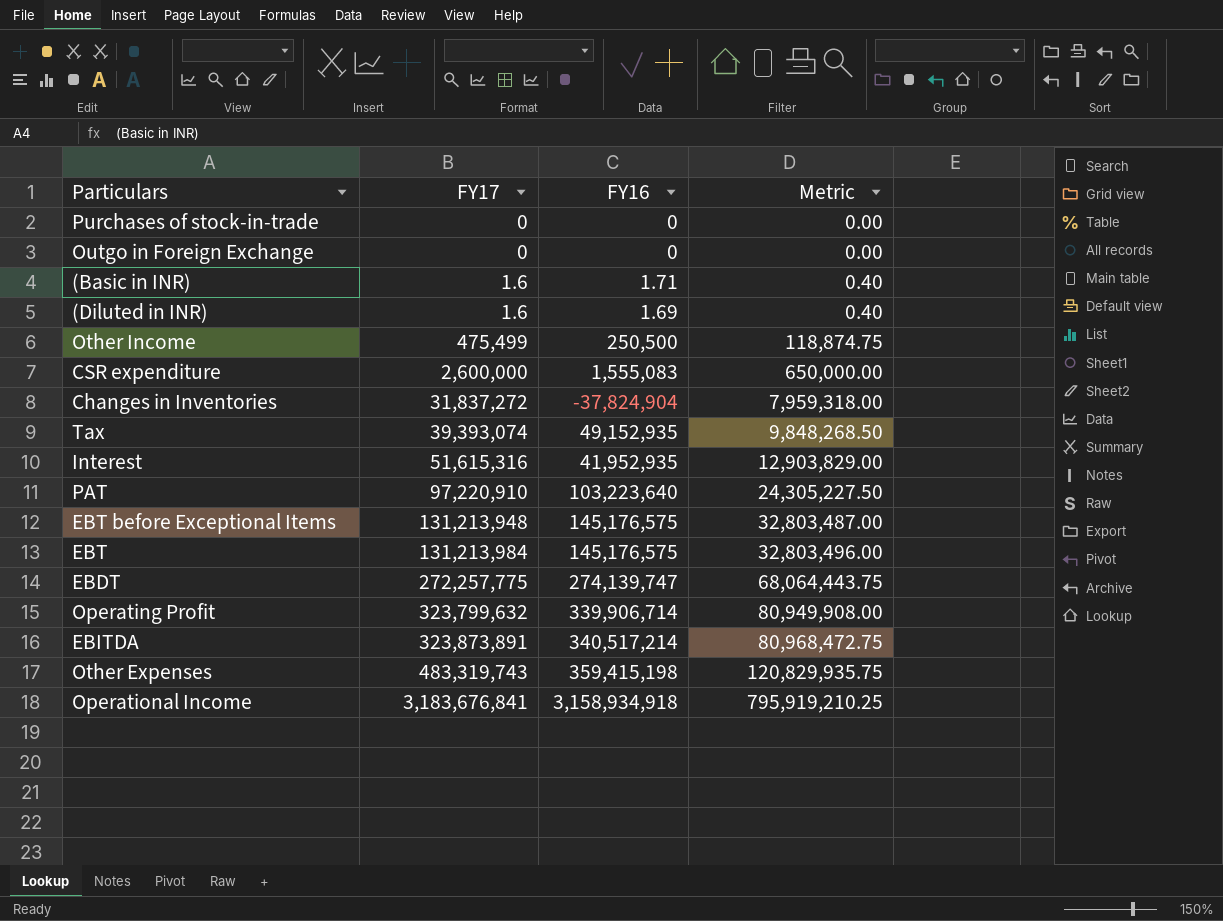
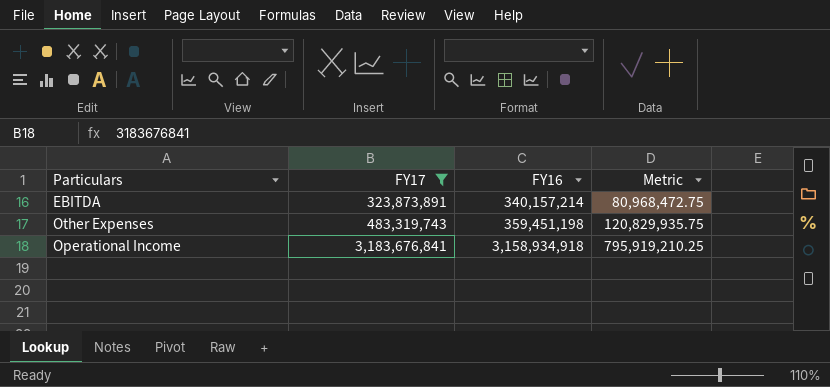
filter: none -> FY17 >= 323,873,891
EBITDA | FY16: 340,517,214 -> 340,157,214
Other Expenses | FY16: 359,415,198 -> 359,451,198

